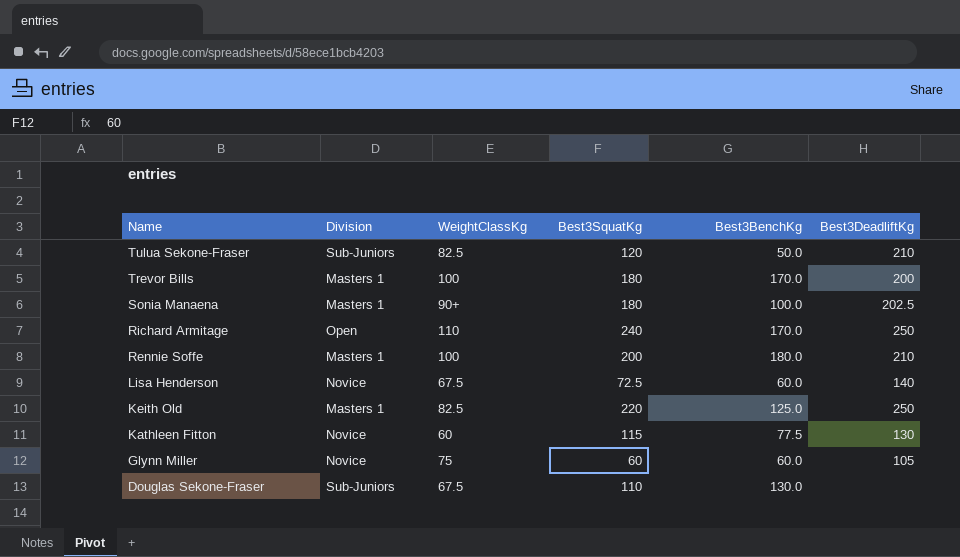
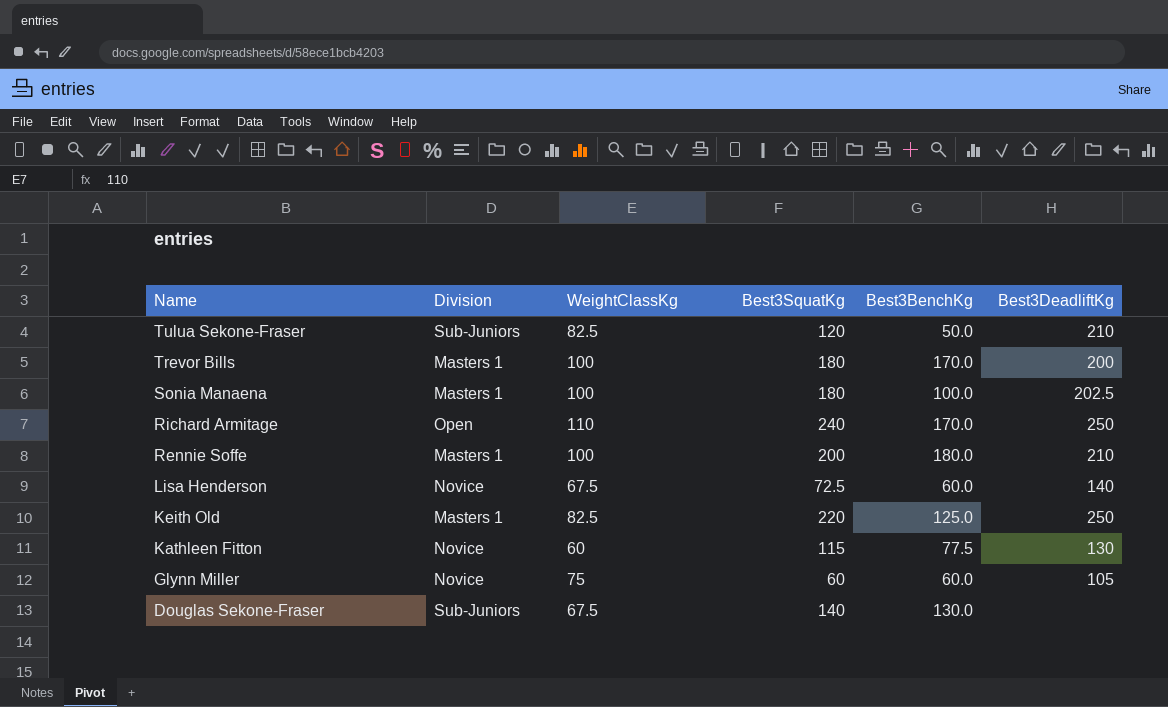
Sonia Manaena | WeightClassKg: 90+ -> 100
Douglas Sekone-Fraser | Best3SquatKg: 110 -> 140

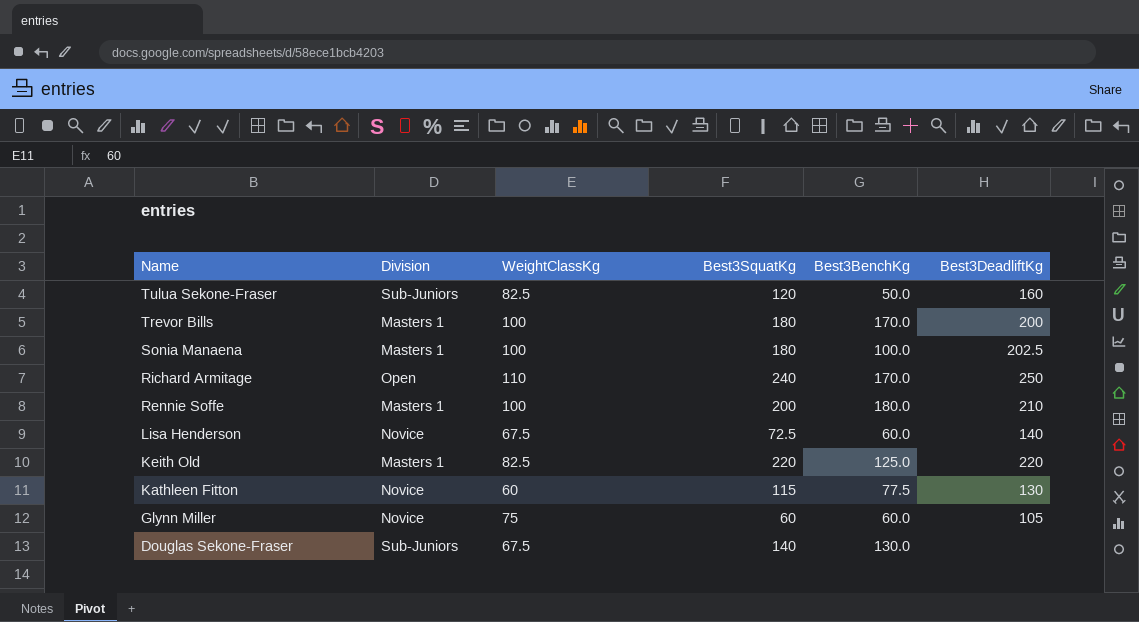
Tulua Sekone-Fraser | Best3DeadliftKg: 210 -> 160
Keith Old | Best3DeadliftKg: 250 -> 220

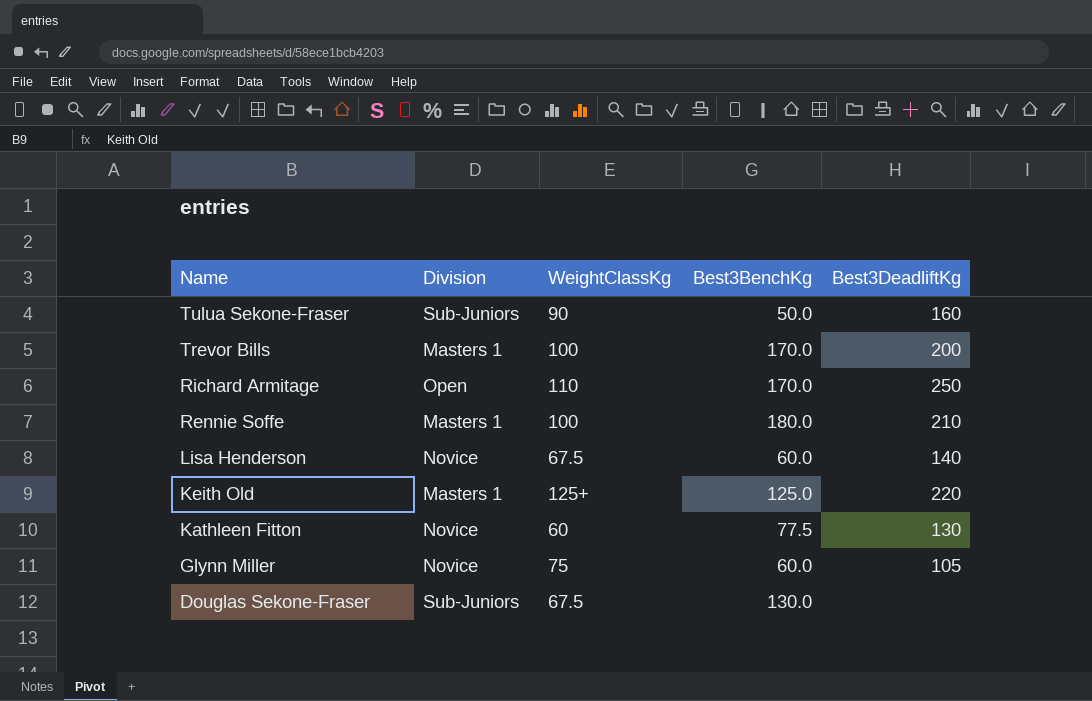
column Best3SquatKg | position: 4 -> none
row Sonia Manaena: Masters 1 | 100 | 180 | 100.0 | 202.5 -> none
Tulua Sekone-Fraser | WeightClassKg: 82.5 -> 90
Keith Old | WeightClassKg: 82.5 -> 125+

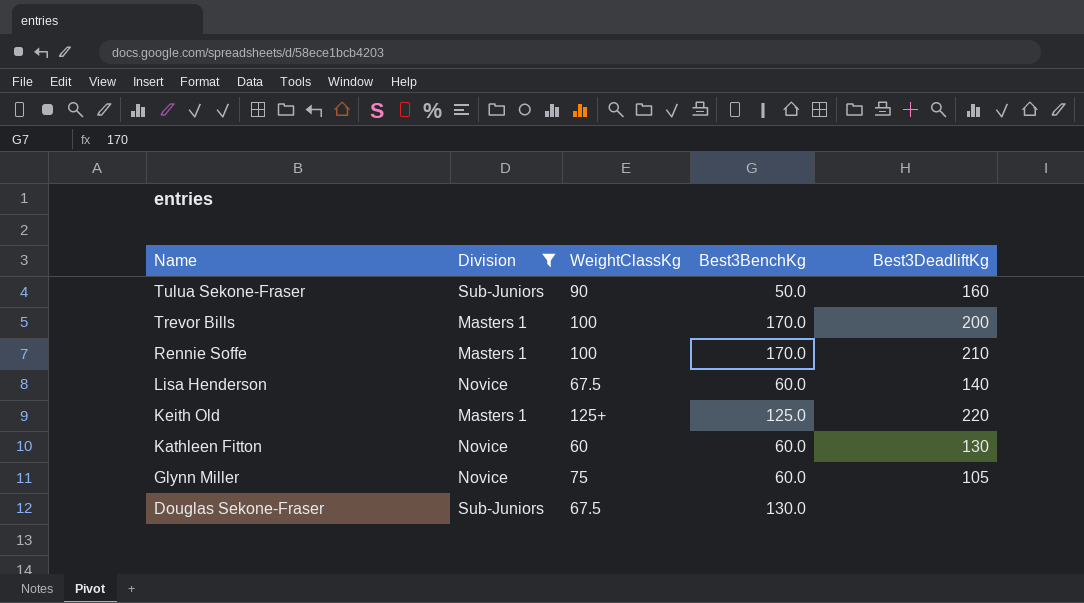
filter: none -> Division != Open
Rennie Soffe | Best3BenchKg: 180.0 -> 170.0
Kathleen Fitton | Best3BenchKg: 77.5 -> 60.0

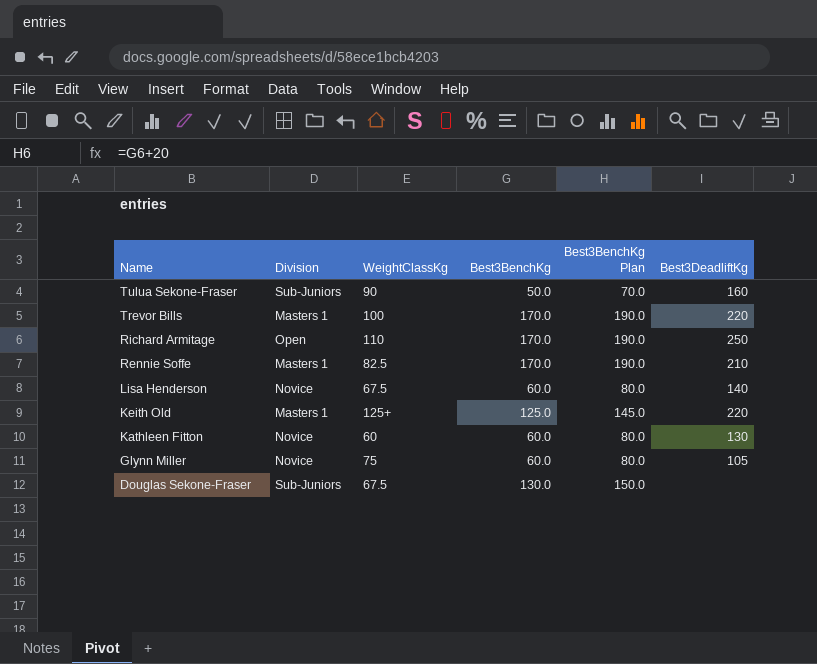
filter: Division != Open -> none
column Best3BenchKg Plan | formula: none -> [Best3BenchKg] + 20
Trevor Bills | Best3DeadliftKg: 200 -> 220
Rennie Soffe | WeightClassKg: 100 -> 82.5

